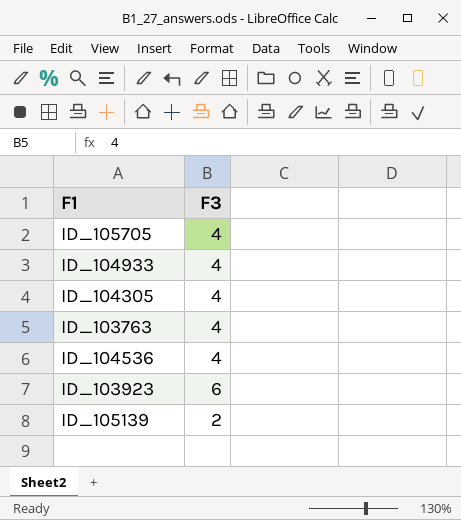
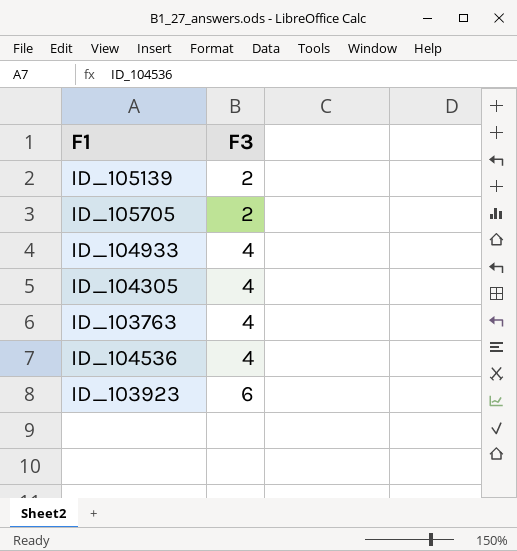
row order: none -> F3 ascending
ID_105705 | F3: 4 -> 2

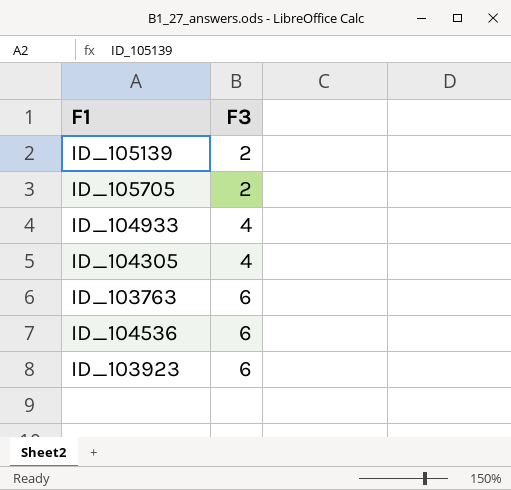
ID_103763 | F3: 4 -> 6
ID_104536 | F3: 4 -> 6

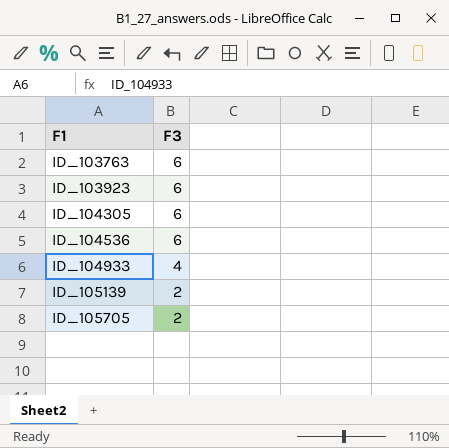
row order: F3 ascending -> F1 ascending
ID_104305 | F3: 4 -> 6

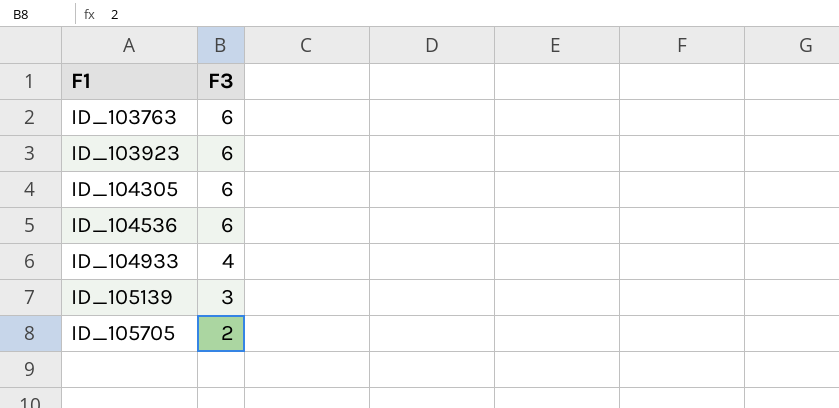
ID_105139 | F3: 2 -> 3

